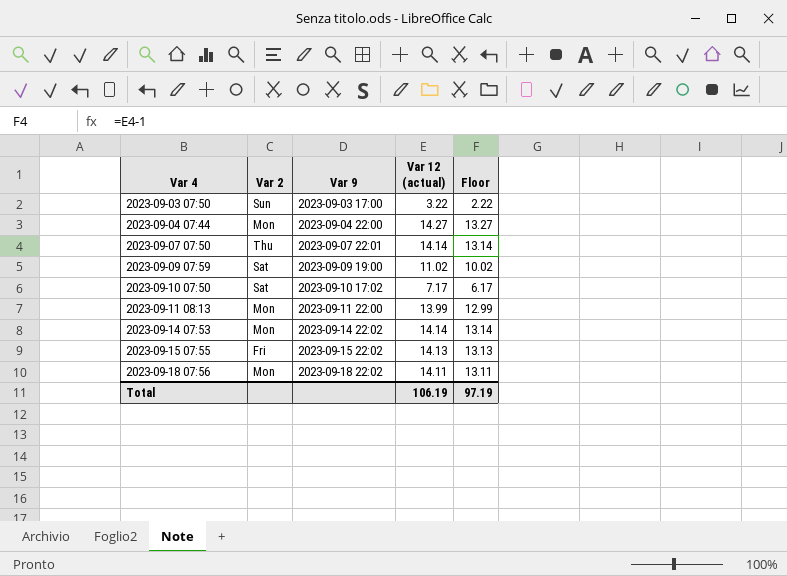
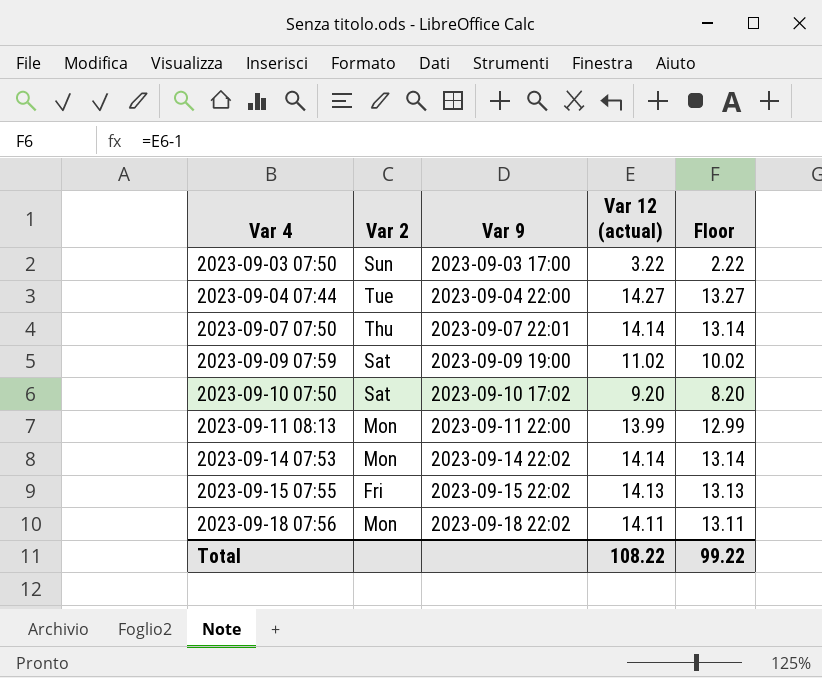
2023-09-04 07:44 | Var 2: Mon -> Tue
2023-09-10 07:50 | Var 12 (actual): 7.17 -> 9.20
2023-09-10 07:50 | Floor: 6.17 -> 8.20
Total | Var 12 (actual): 106.19 -> 108.22
Total | Floor: 97.19 -> 99.22

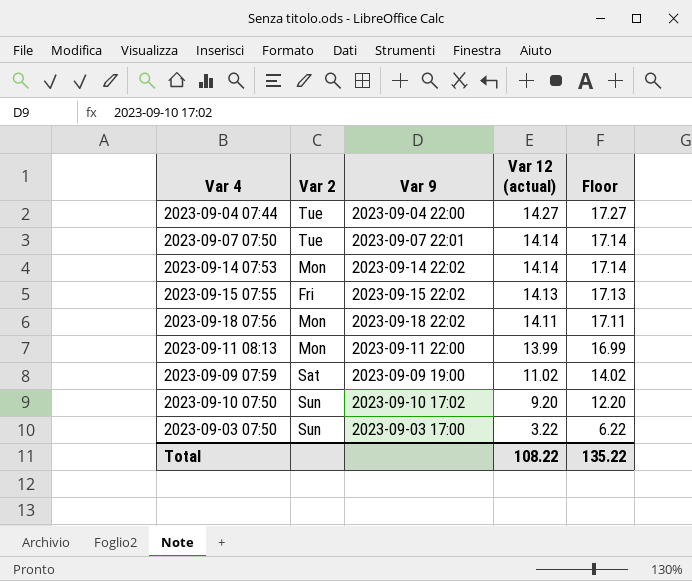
row order: Var 4 ascending -> Var 12 (actual) descending
column Floor | formula: [Var 12 (actual)] - 1 -> [Var 12 (actual)] + 3
2023-09-07 07:50 | Var 2: Thu -> Tue
2023-09-10 07:50 | Var 2: Sat -> Sun
Total | Floor: 99.22 -> 135.22

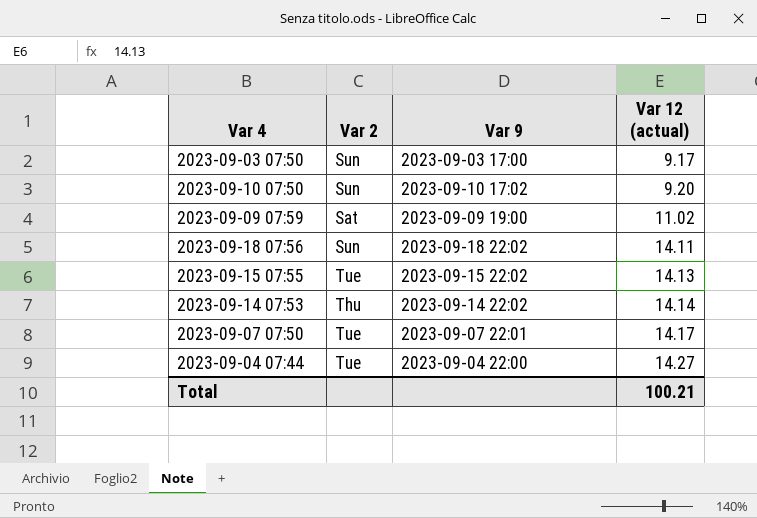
row order: Var 12 (actual) descending -> Var 12 (actual) ascending
column Floor | formula: [Var 12 (actual)] + 3 -> none
row 2023-09-11 08:13: Mon | 2023-09-11 22:00 | 13.99 | 16.99 -> none
2023-09-03 07:50 | Var 12 (actual): 3.22 -> 9.17
2023-09-18 07:56 | Var 2: Mon -> Sun
2023-09-15 07:55 | Var 2: Fri -> Tue
2023-09-14 07:53 | Var 2: Mon -> Thu
2023-09-07 07:50 | Var 12 (actual): 14.14 -> 14.17
Total | Var 12 (actual): 108.22 -> 100.21

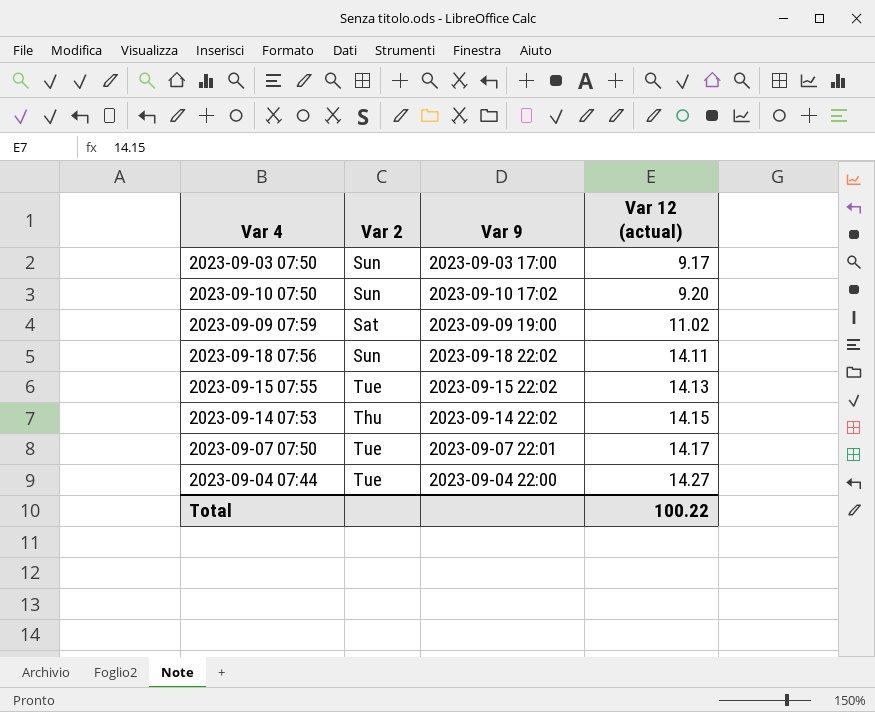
2023-09-14 07:53 | Var 12 (actual): 14.14 -> 14.15
Total | Var 12 (actual): 100.21 -> 100.22

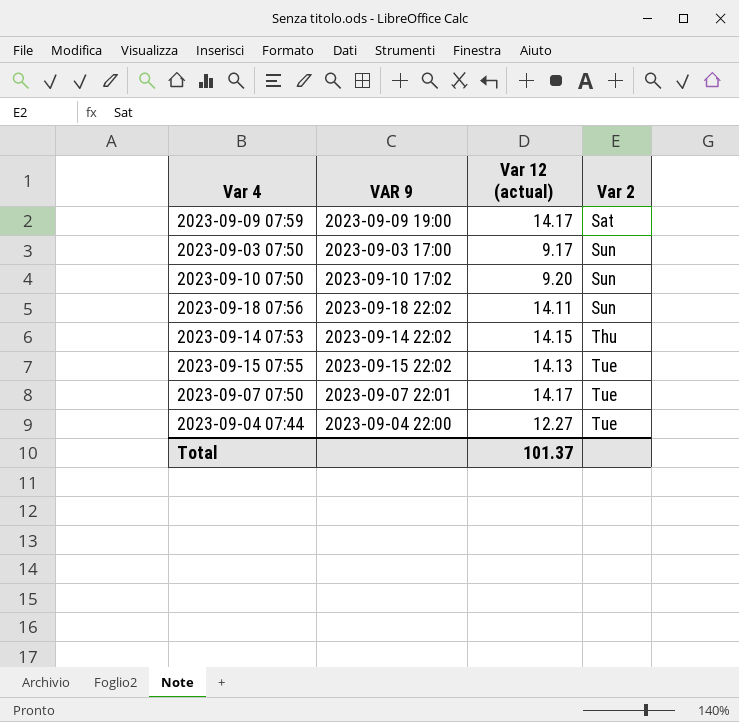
row order: Var 12 (actual) ascending -> Var 2 ascending
column name: Var 9 -> VAR 9
column Var 2 | position: 2 -> 4
2023-09-09 07:59 | Var 12 (actual): 11.02 -> 14.17
2023-09-04 07:44 | Var 12 (actual): 14.27 -> 12.27
Total | Var 12 (actual): 100.22 -> 101.37

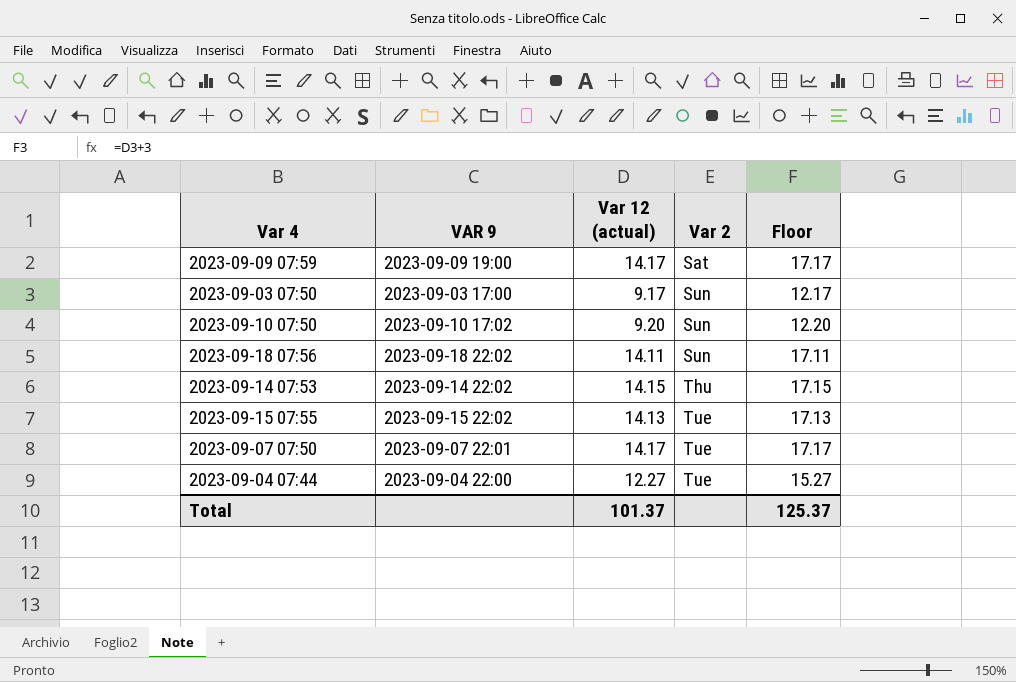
column Floor | formula: none -> [Var 12 (actual)] + 3

